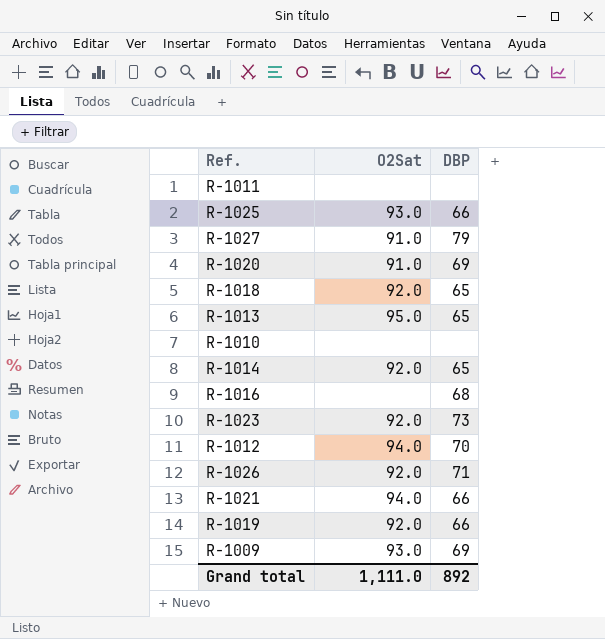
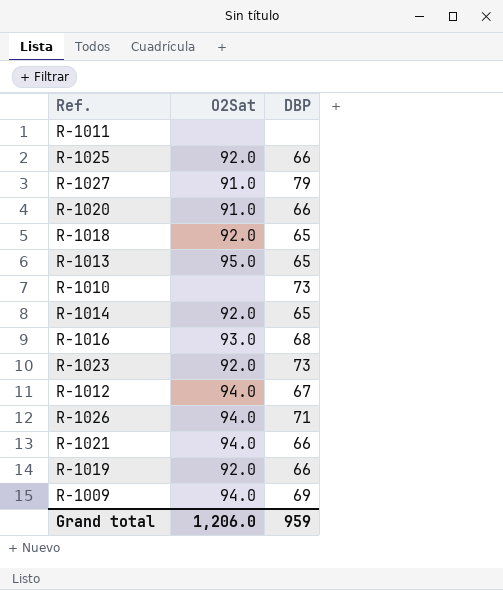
R-1025 | O2Sat: 93.0 -> 92.0
R-1020 | DBP: 69 -> 66
R-1010 | DBP: none -> 73
R-1016 | O2Sat: none -> 93.0
R-1012 | DBP: 70 -> 67
R-1026 | O2Sat: 92.0 -> 94.0
R-1009 | O2Sat: 93.0 -> 94.0
Grand total | O2Sat: 1,111.0 -> 1,206.0
Grand total | DBP: 892 -> 959

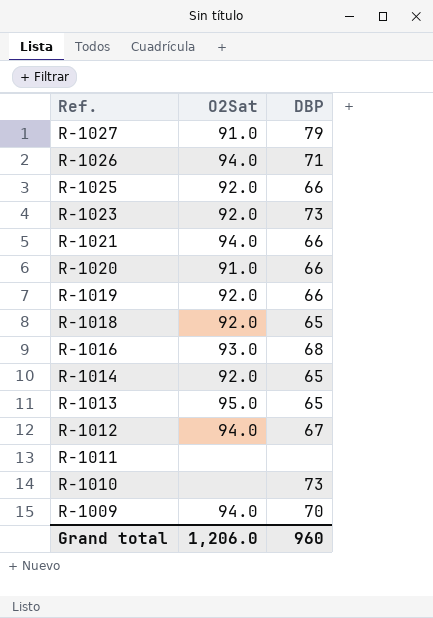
row order: none -> Ref. descending
R-1009 | DBP: 69 -> 70
Grand total | DBP: 959 -> 960

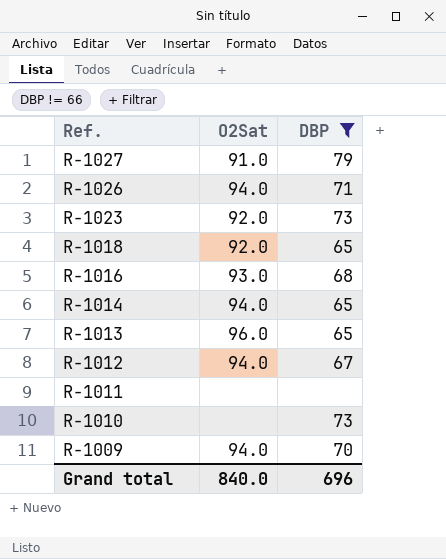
filter: none -> DBP != 66
R-1014 | O2Sat: 92.0 -> 94.0
R-1013 | O2Sat: 95.0 -> 96.0
Grand total | O2Sat: 1,206.0 -> 840.0
Grand total | DBP: 960 -> 696

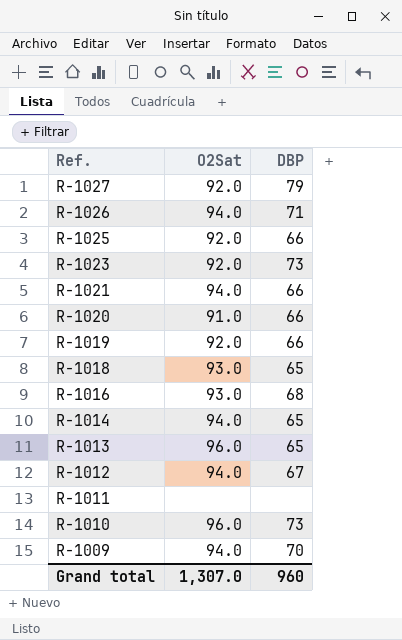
filter: DBP != 66 -> none
R-1027 | O2Sat: 91.0 -> 92.0
R-1018 | O2Sat: 92.0 -> 93.0
R-1010 | O2Sat: none -> 96.0
Grand total | O2Sat: 840.0 -> 1,307.0
Grand total | DBP: 696 -> 960

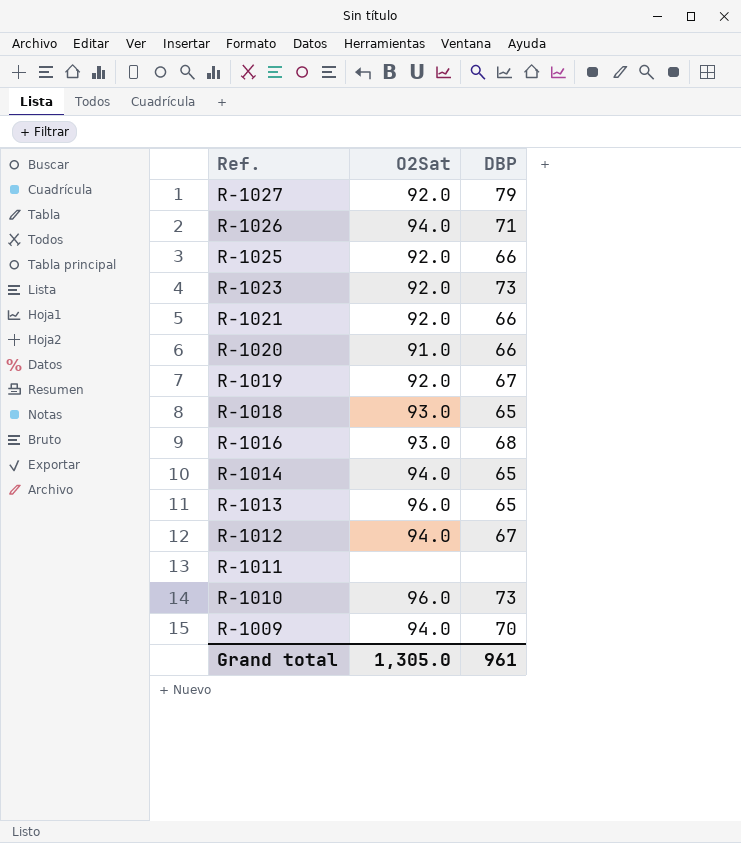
R-1021 | O2Sat: 94.0 -> 92.0
R-1019 | DBP: 66 -> 67
Grand total | O2Sat: 1,307.0 -> 1,305.0
Grand total | DBP: 960 -> 961

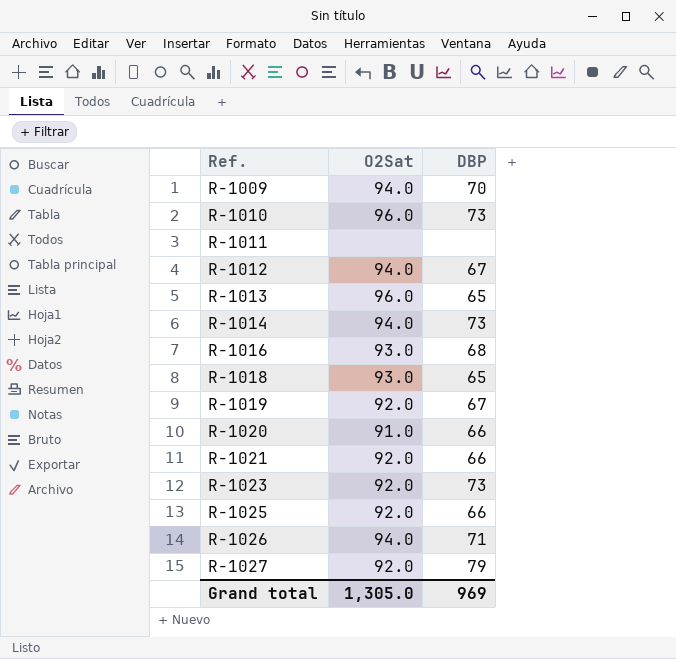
row order: Ref. descending -> Ref. ascending
R-1014 | DBP: 65 -> 73
Grand total | DBP: 961 -> 969

